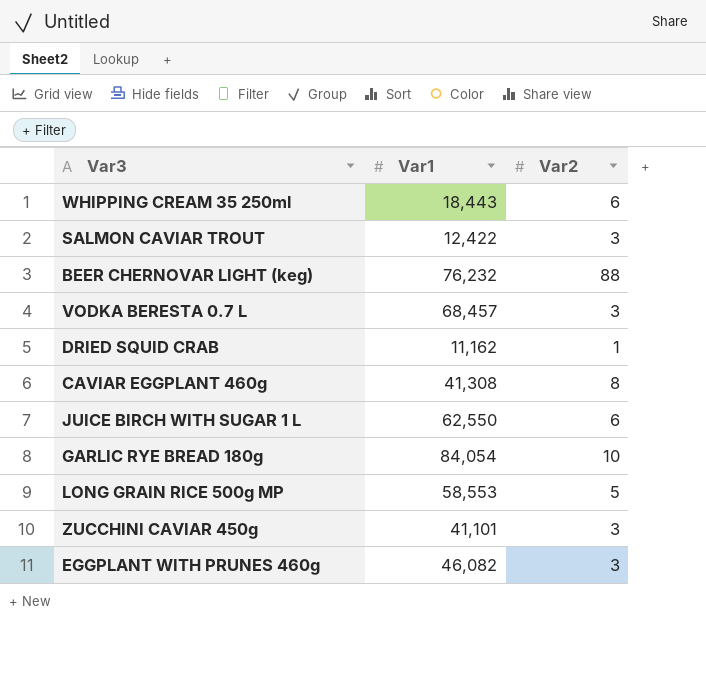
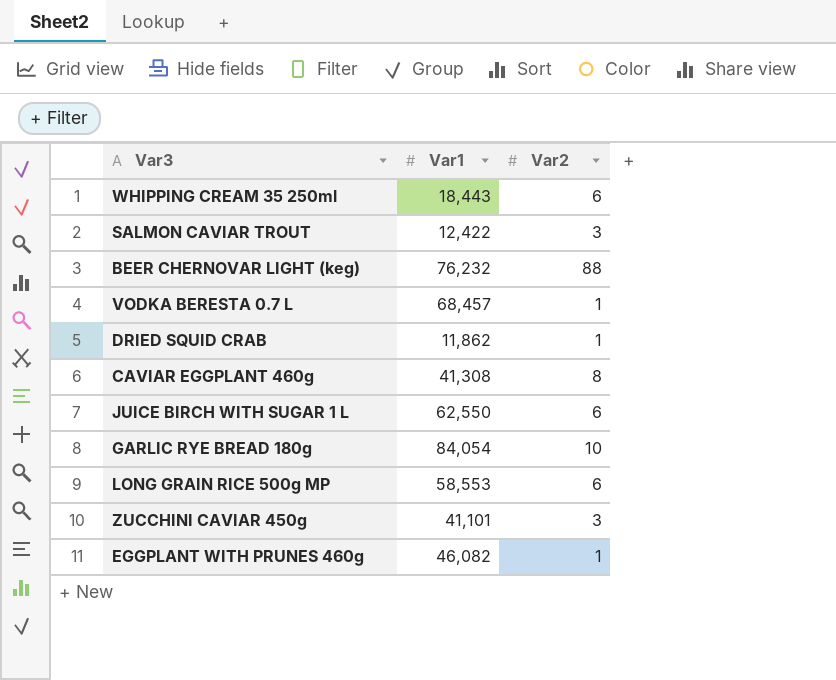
VODKA BERESTA 0.7 L | Var2: 3 -> 1
DRIED SQUID CRAB | Var1: 11,162 -> 11,862
LONG GRAIN RICE 500g MP | Var2: 5 -> 6
EGGPLANT WITH PRUNES 460g | Var2: 3 -> 1

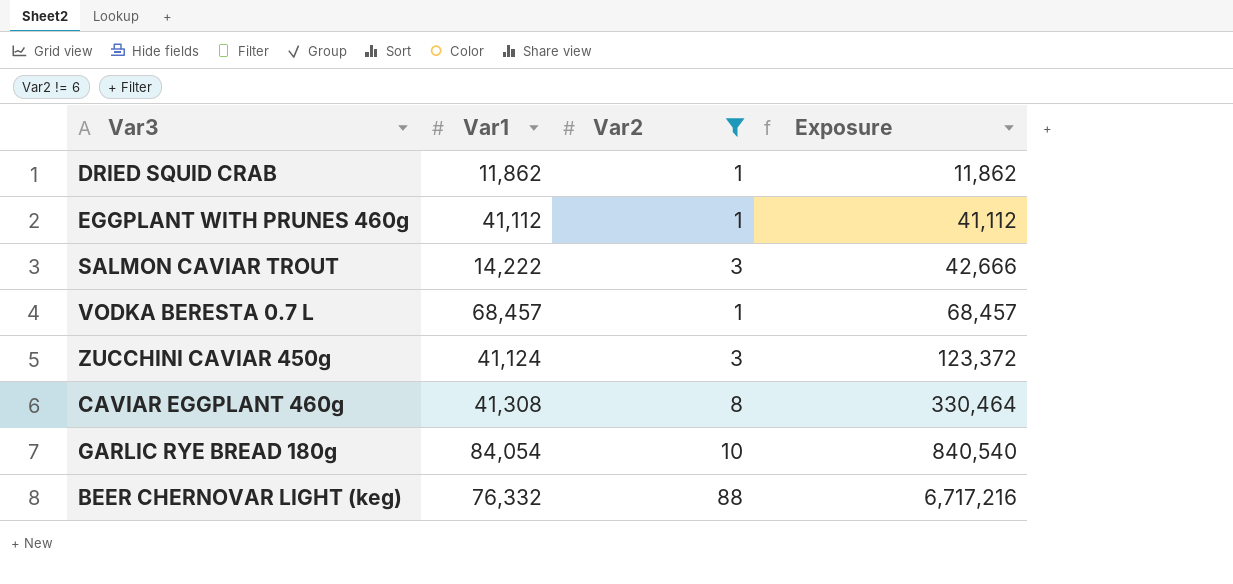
filter: none -> Var2 != 6
row order: none -> Exposure ascending
column Exposure | formula: none -> [Var1] * [Var2]
EGGPLANT WITH PRUNES 460g | Var1: 46,082 -> 41,112
SALMON CAVIAR TROUT | Var1: 12,422 -> 14,222
ZUCCHINI CAVIAR 450g | Var1: 41,101 -> 41,124
BEER CHERNOVAR LIGHT (keg) | Var1: 76,232 -> 76,332

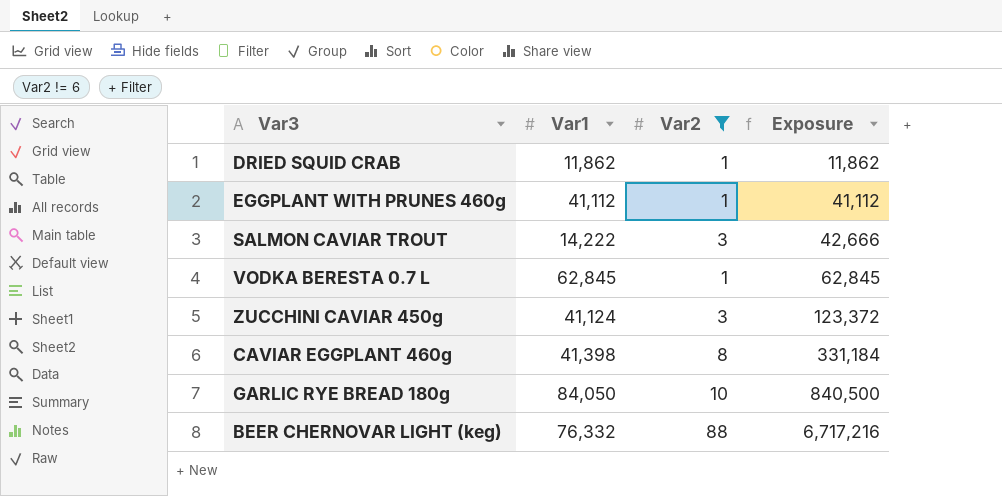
VODKA BERESTA 0.7 L | Var1: 68,457 -> 62,845
VODKA BERESTA 0.7 L | Exposure: 68,457 -> 62,845
CAVIAR EGGPLANT 460g | Var1: 41,308 -> 41,398
CAVIAR EGGPLANT 460g | Exposure: 330,464 -> 331,184
GARLIC RYE BREAD 180g | Var1: 84,054 -> 84,050
GARLIC RYE BREAD 180g | Exposure: 840,540 -> 840,500

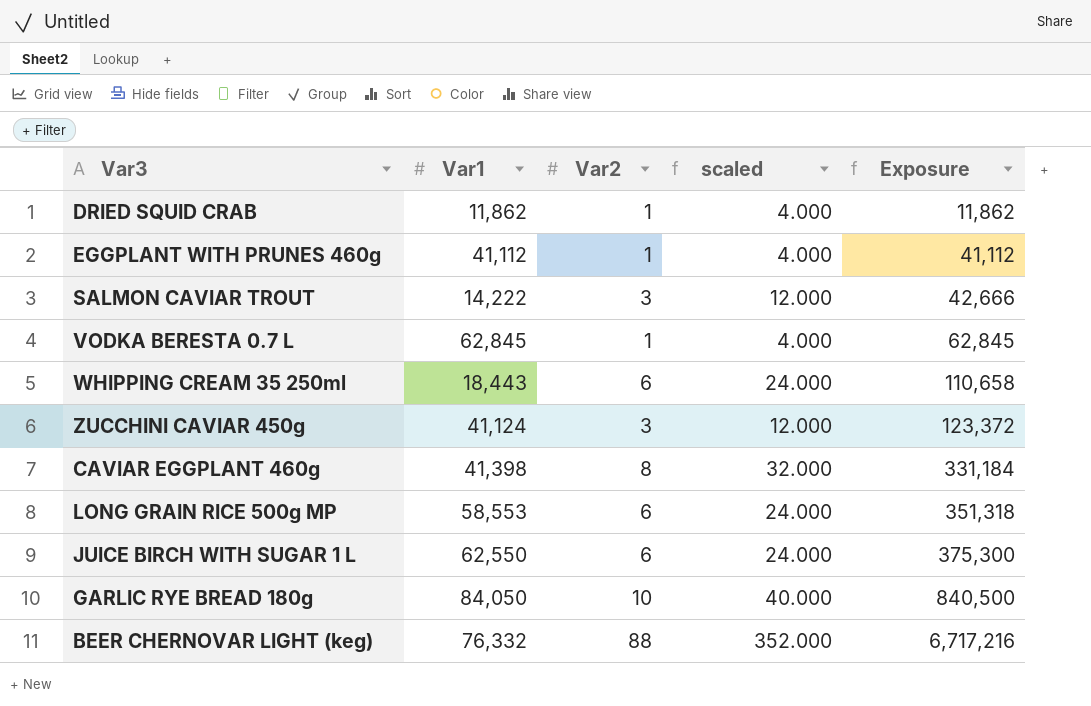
filter: Var2 != 6 -> none
column scaled | formula: none -> [Var2] * 4

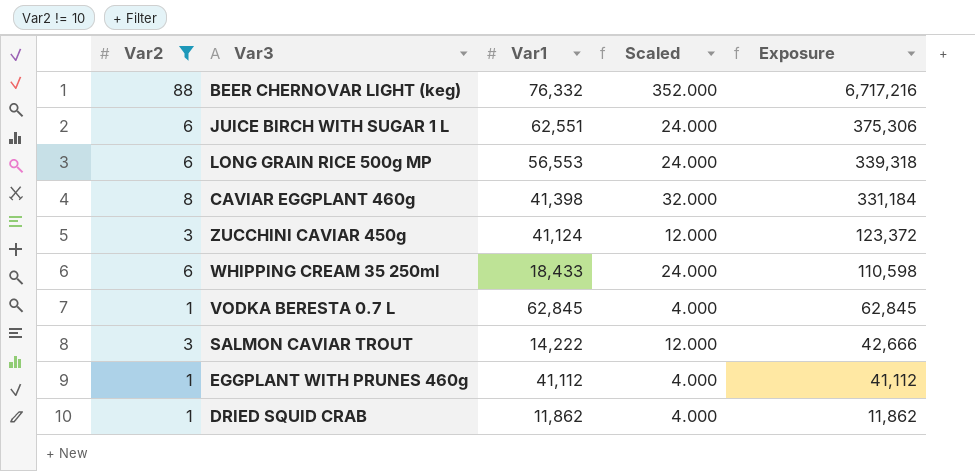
filter: none -> Var2 != 10
row order: Exposure ascending -> Exposure descending
column Var2 | position: 3 -> 1
column name: scaled -> Scaled
JUICE BIRCH WITH SUGAR 1 L | Var1: 62,550 -> 62,551
JUICE BIRCH WITH SUGAR 1 L | Exposure: 375,300 -> 375,306
LONG GRAIN RICE 500g MP | Var1: 58,553 -> 56,553
LONG GRAIN RICE 500g MP | Exposure: 351,318 -> 339,318
WHIPPING CREAM 35 250ml | Var1: 18,443 -> 18,433
WHIPPING CREAM 35 250ml | Exposure: 110,658 -> 110,598

